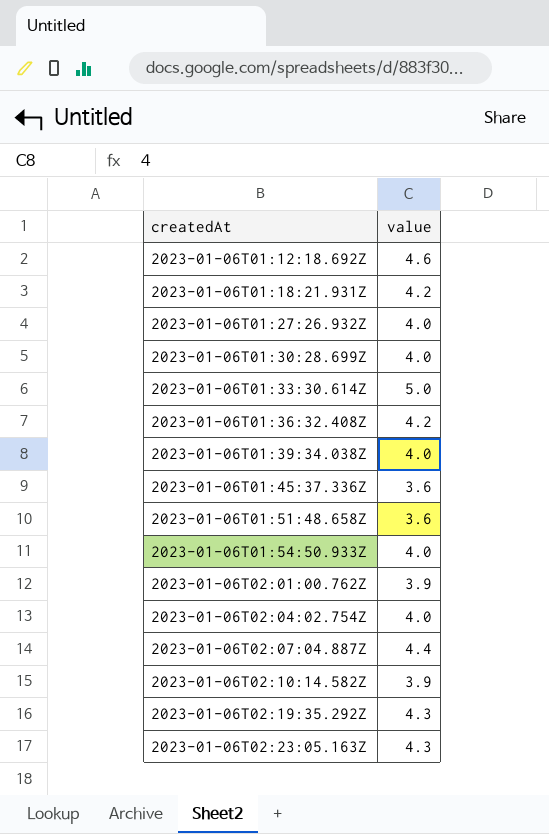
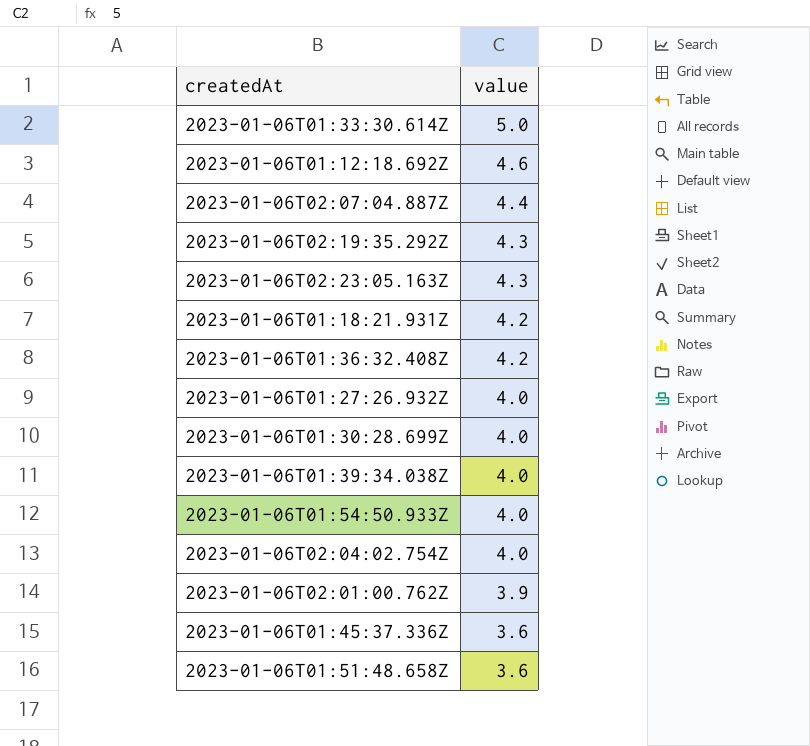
row order: createdAt ascending -> value descending
row 2023-01-06T02:10:14.582Z: 3.9 -> none

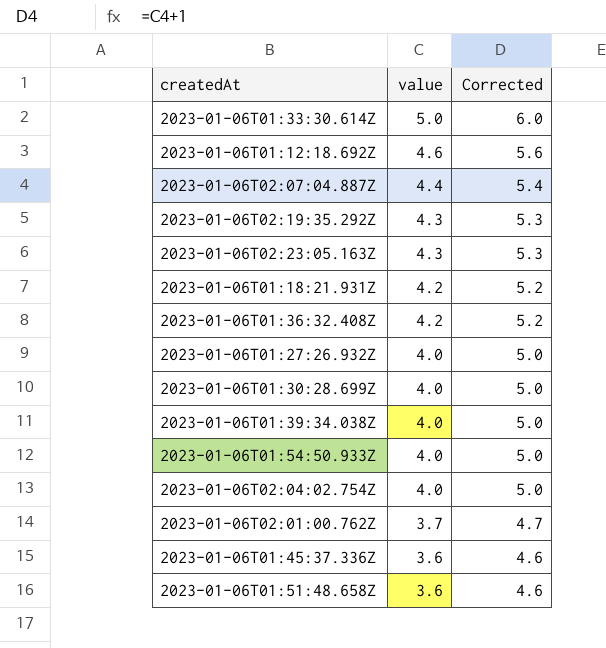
column Corrected | formula: none -> [value] + 1
2023-01-06T02:01:00.762Z | value: 3.9 -> 3.7

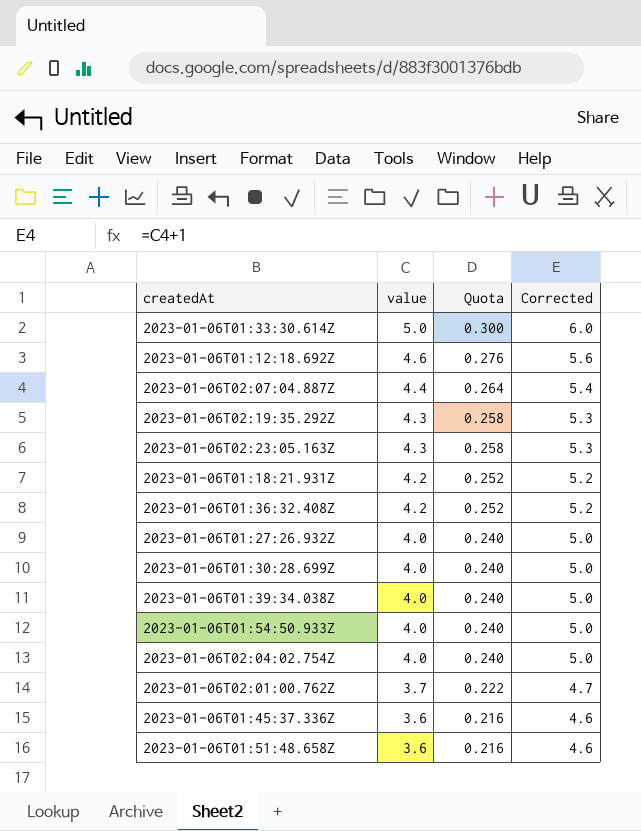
column Quota | formula: none -> [value] * 0.06

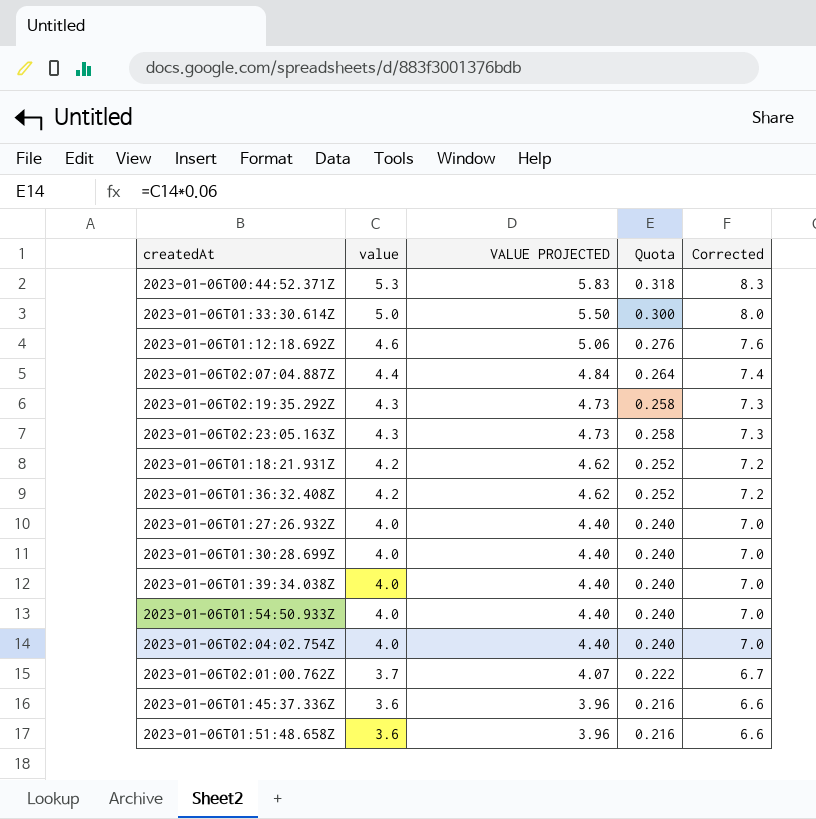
column VALUE PROJECTED | formula: none -> [value] * 1.1
column Corrected | formula: [value] + 1 -> [value] + 3
row 2023-01-06T00:44:52.371Z: none -> 5.3 | 5.83 | 0.318 | 8.3

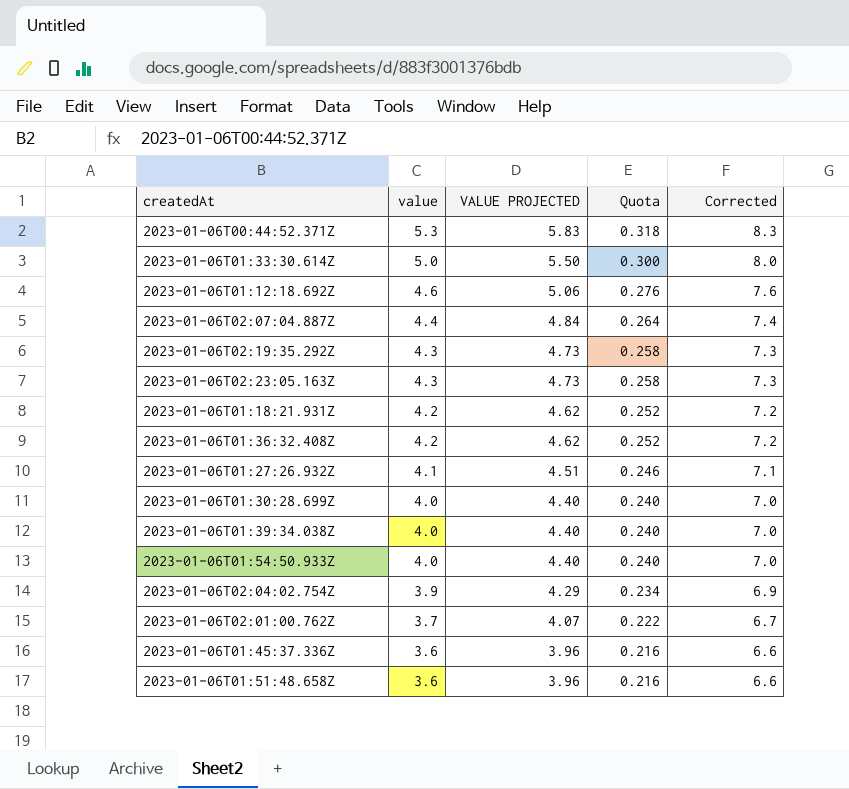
2023-01-06T01:27:26.932Z | value: 4.0 -> 4.1
2023-01-06T01:27:26.932Z | VALUE PROJECTED: 4.40 -> 4.51
2023-01-06T01:27:26.932Z | Quota: 0.240 -> 0.246
2023-01-06T01:27:26.932Z | Corrected: 7.0 -> 7.1
2023-01-06T02:04:02.754Z | value: 4.0 -> 3.9
2023-01-06T02:04:02.754Z | VALUE PROJECTED: 4.40 -> 4.29
2023-01-06T02:04:02.754Z | Quota: 0.240 -> 0.234
2023-01-06T02:04:02.754Z | Corrected: 7.0 -> 6.9

